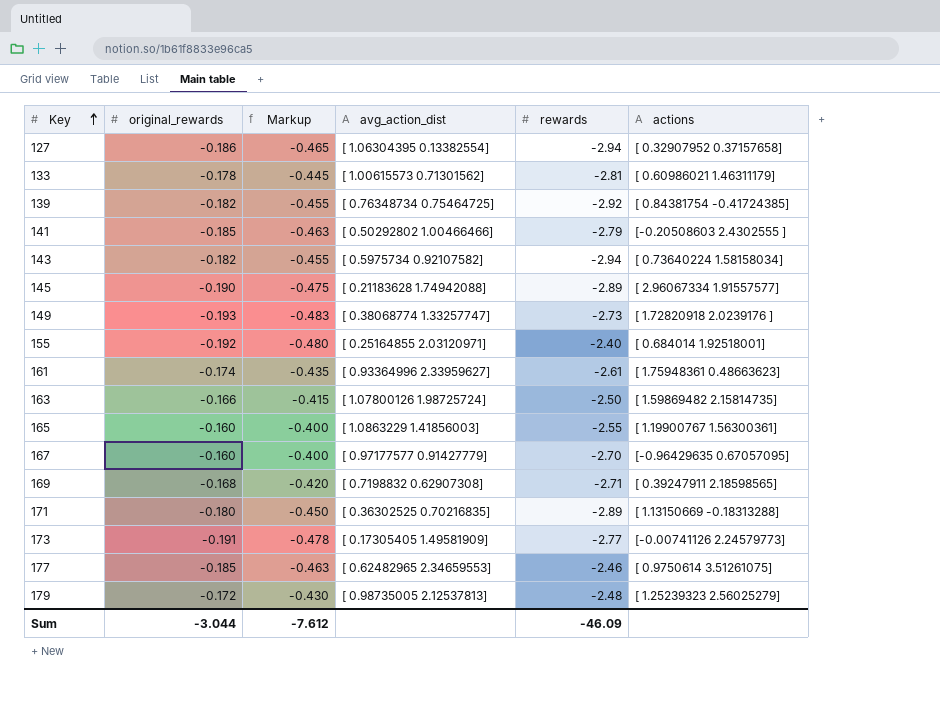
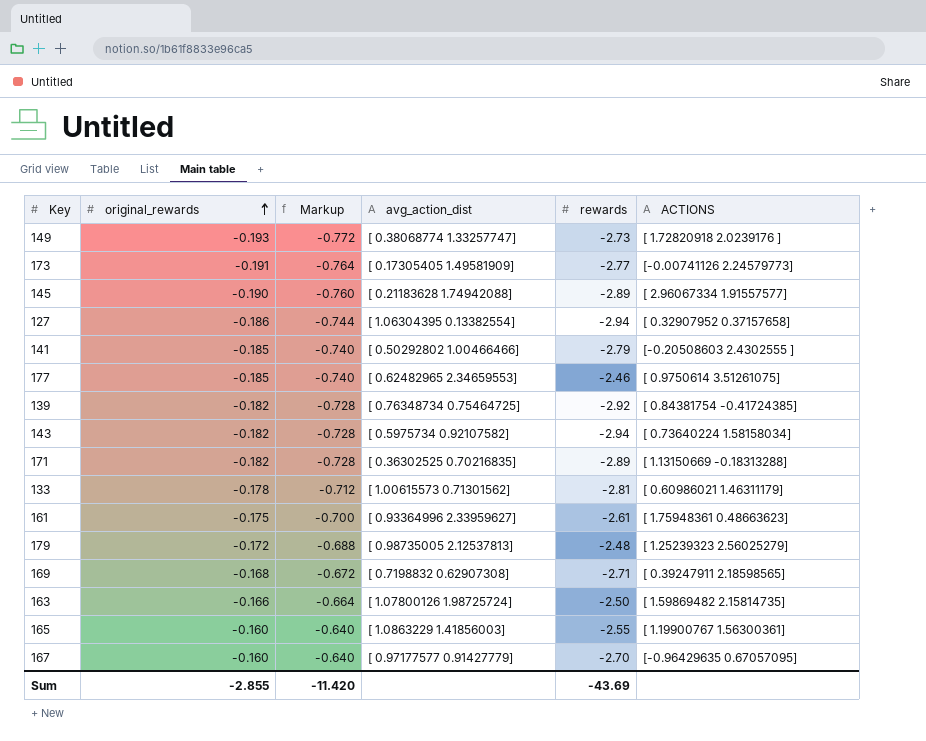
row order: Key ascending -> original_rewards ascending
column Markup | formula: [original_rewards] * 2.5 -> [original_rewards] * 4
column name: actions -> ACTIONS
row 155: -0.192 | -0.480 | [ 0.25164855 2.03120971] | -2.40 | [ 0.684014 1.92518001] -> none
171 | original_rewards: -0.180 -> -0.182
161 | original_rewards: -0.174 -> -0.175
Sum | original_rewards: -3.044 -> -2.855
Sum | Markup: -7.612 -> -11.420
Sum | rewards: -46.09 -> -43.69

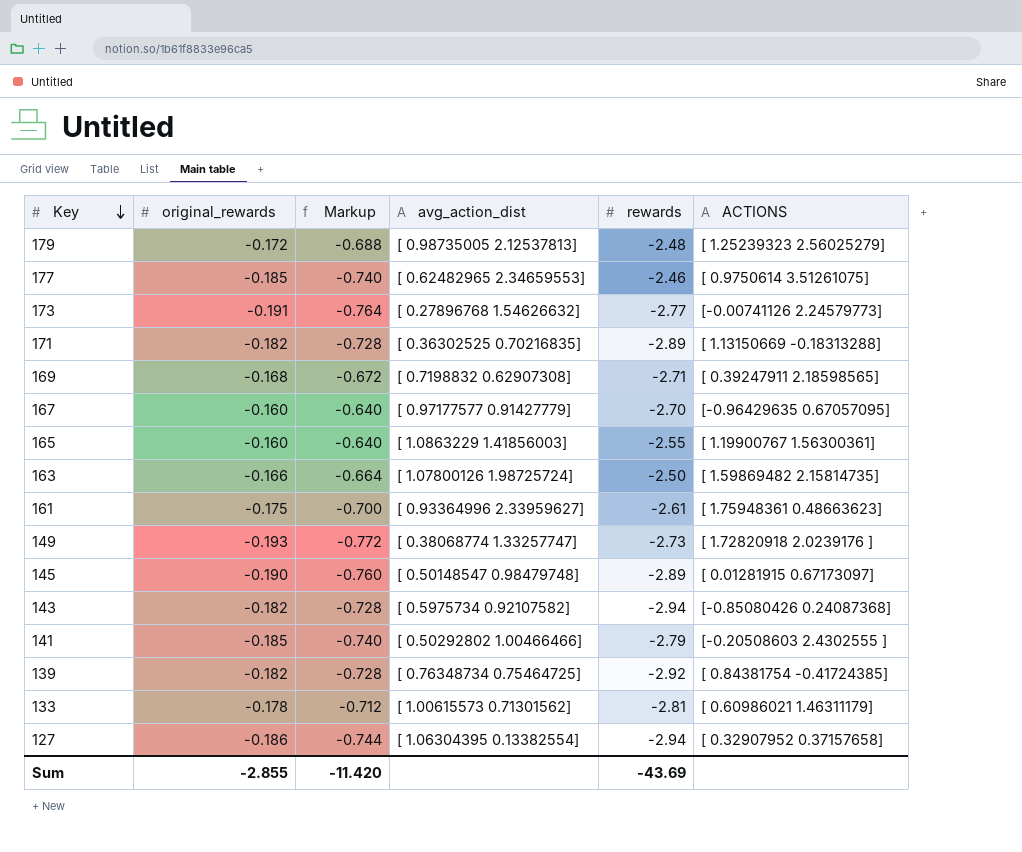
row order: original_rewards ascending -> Key descending
173 | avg_action_dist: [ 0.17305405 1.49581909] -> [ 0.27896768 1.54626632]
145 | avg_action_dist: [ 0.21183628 1.74942088] -> [ 0.50148547 0.98479748]
145 | ACTIONS: [ 2.96067334 1.91557577] -> [ 0.01281915 0.67173097]
143 | ACTIONS: [ 0.73640224 1.58158034] -> [-0.85080426 0.24087368]

